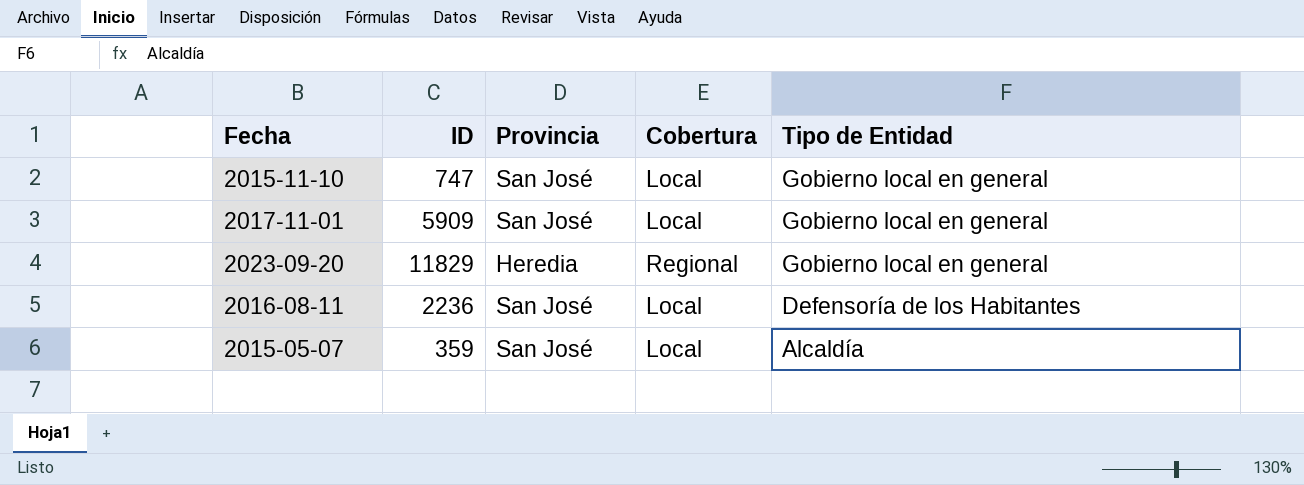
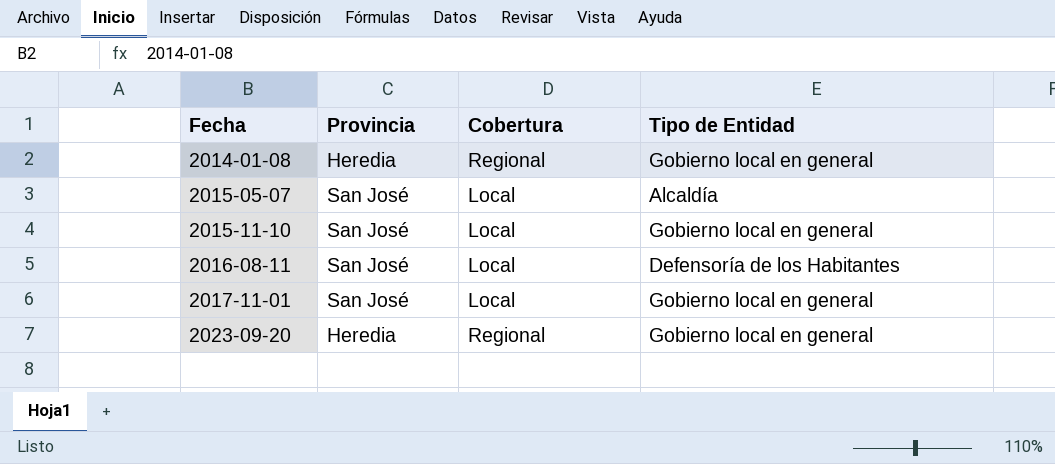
row order: Tipo de Entidad descending -> Fecha ascending
column ID | position: 2 -> none
row 2014-01-08: none -> Heredia | Regional | Gobierno local en general

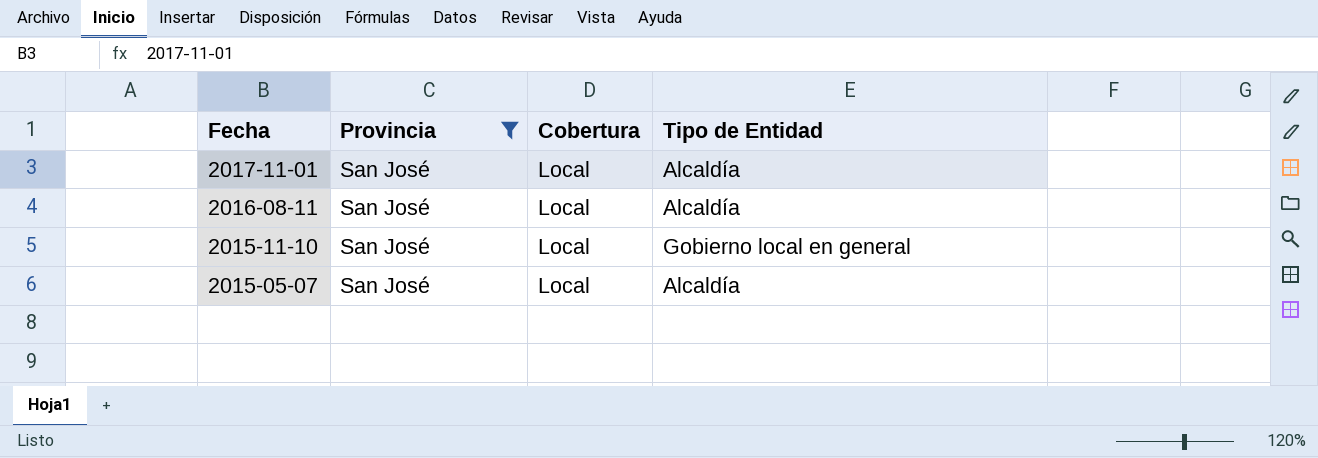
filter: none -> Provincia = San José
row order: Fecha ascending -> Fecha descending
2017-11-01 | Tipo de Entidad: Gobierno local en general -> Alcaldía
2016-08-11 | Tipo de Entidad: Defensoría de los Habitantes -> Alcaldía

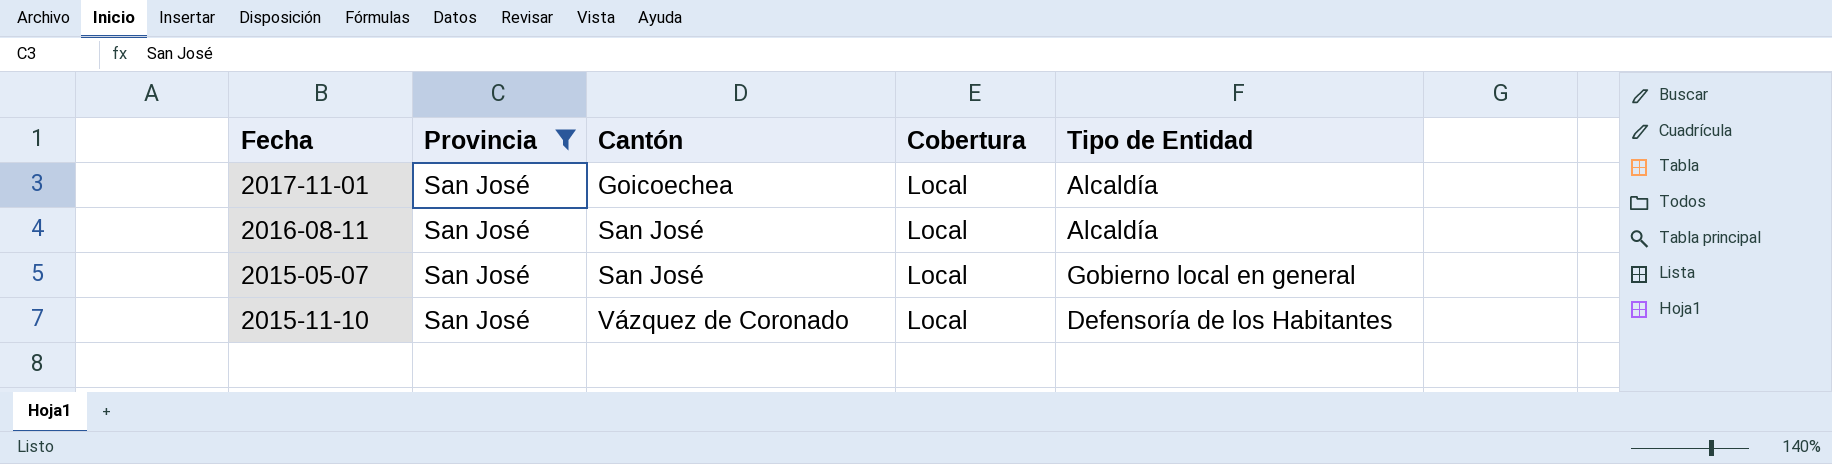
row order: Fecha descending -> Cantón ascending
column Cantón | position: none -> 3
2015-05-07 | Tipo de Entidad: Alcaldía -> Gobierno local en general
2015-11-10 | Tipo de Entidad: Gobierno local en general -> Defensoría de los Habitantes

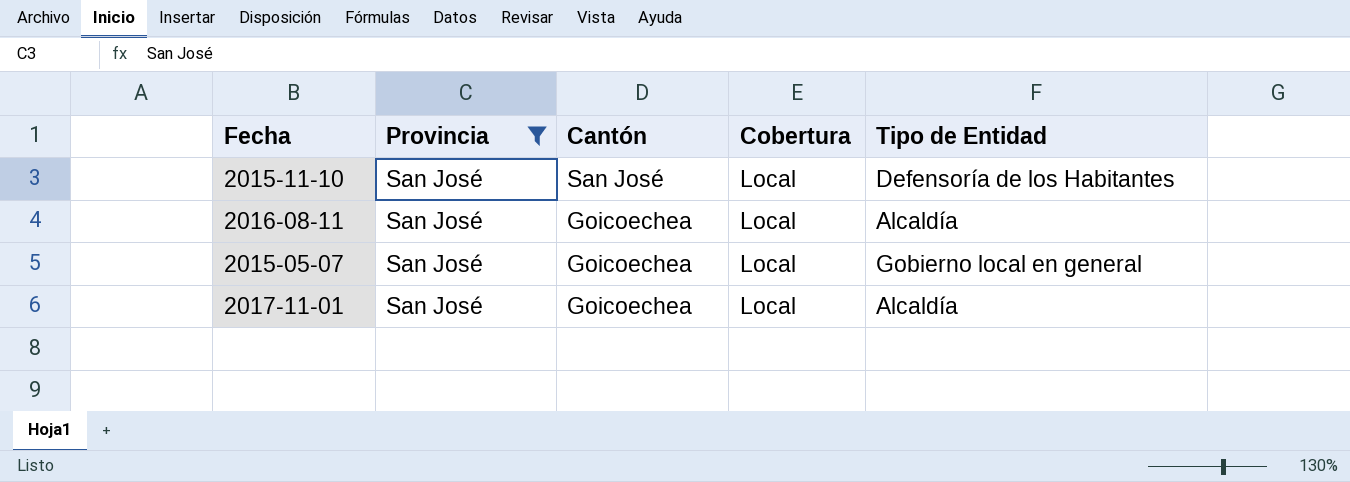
row order: Cantón ascending -> Cantón descending
2015-11-10 | Cantón: Vázquez de Coronado -> San José
2016-08-11 | Cantón: San José -> Goicoechea
2015-05-07 | Cantón: San José -> Goicoechea

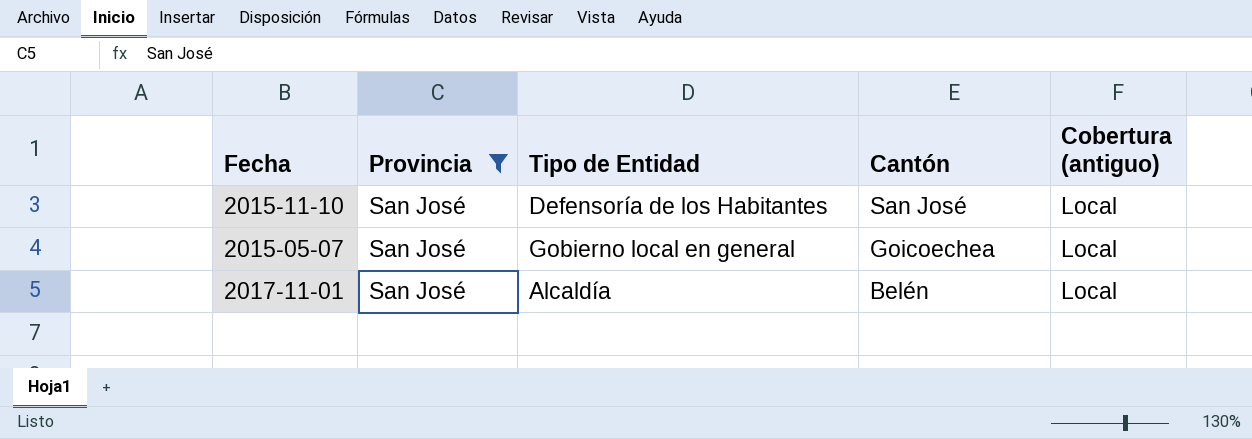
column Tipo de Entidad | position: 5 -> 3
column name: Cobertura -> Cobertura (antiguo)
row 2016-08-11: San José | Goicoechea | Local | Alcaldía -> none
2017-11-01 | Cantón: Goicoechea -> Belén

